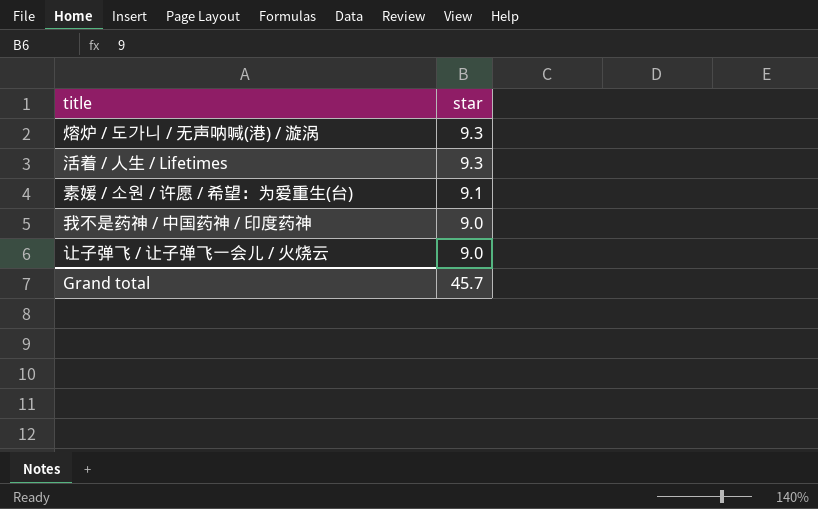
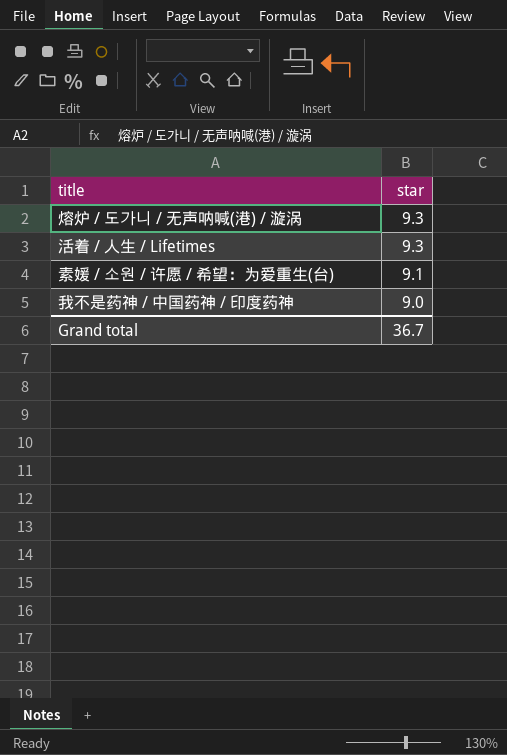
row 让子弹飞 / 让子弹飞一会儿 / 火烧云: 9.0 -> none
Grand total | star: 45.7 -> 36.7

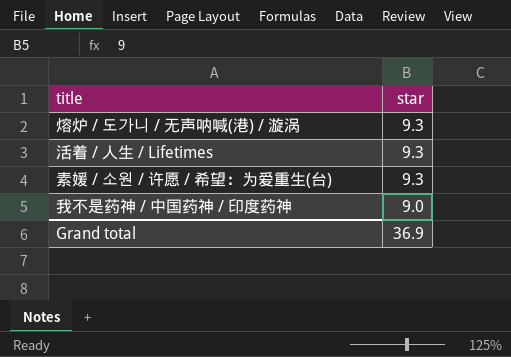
素媛 / 소원 / 许愿 / 希望：为爱重生(台) | star: 9.1 -> 9.3
Grand total | star: 36.7 -> 36.9

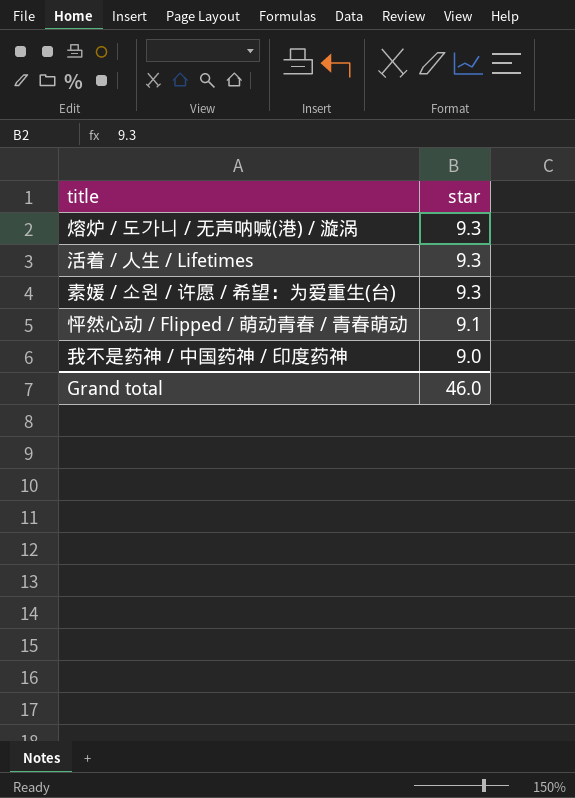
row 怦然心动 / Flipped / 萌动青春 / 青春萌动: none -> 9.1
Grand total | star: 36.9 -> 46.0

